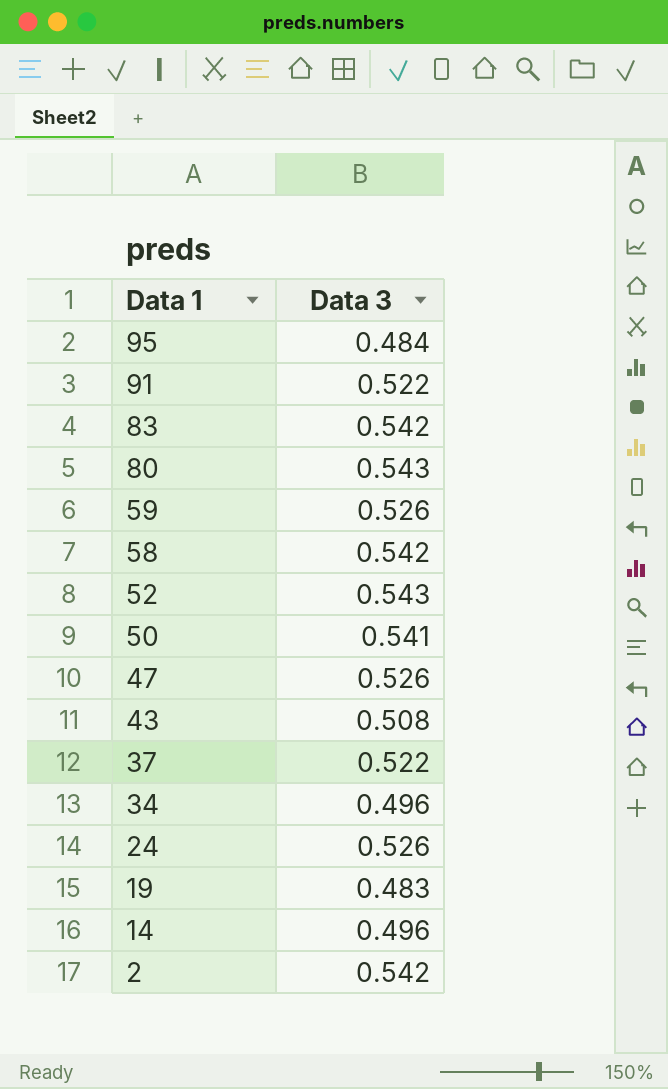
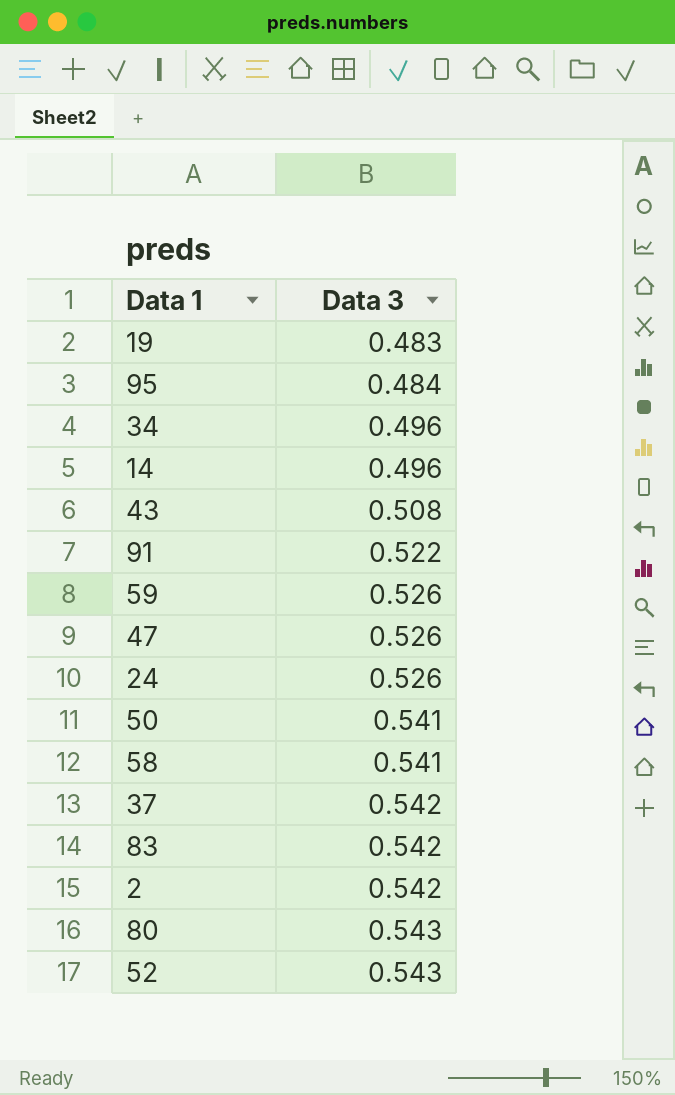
row order: Data 1 descending -> Data 3 ascending
58 | Data 3: 0.542 -> 0.541
37 | Data 3: 0.522 -> 0.542

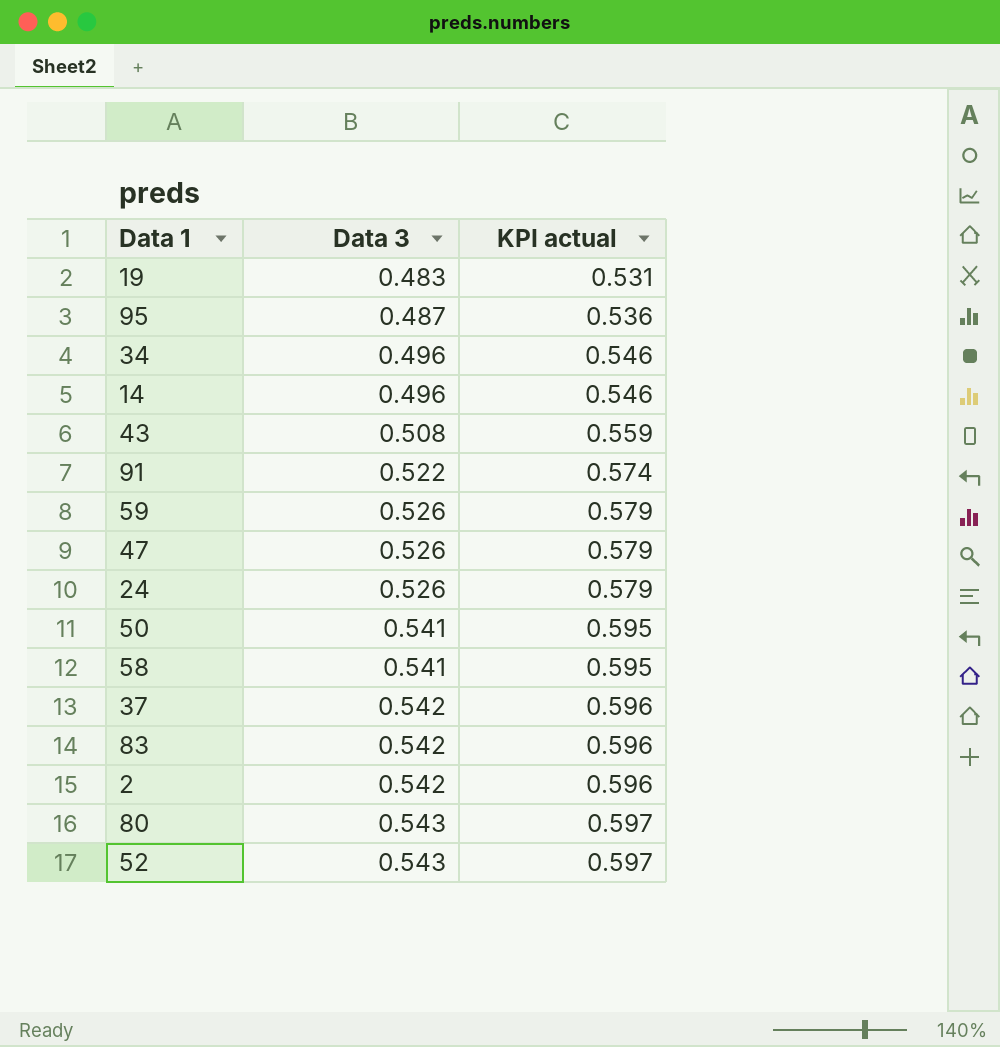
column KPI actual | formula: none -> [Data 3] * 1.1
95 | Data 3: 0.484 -> 0.487

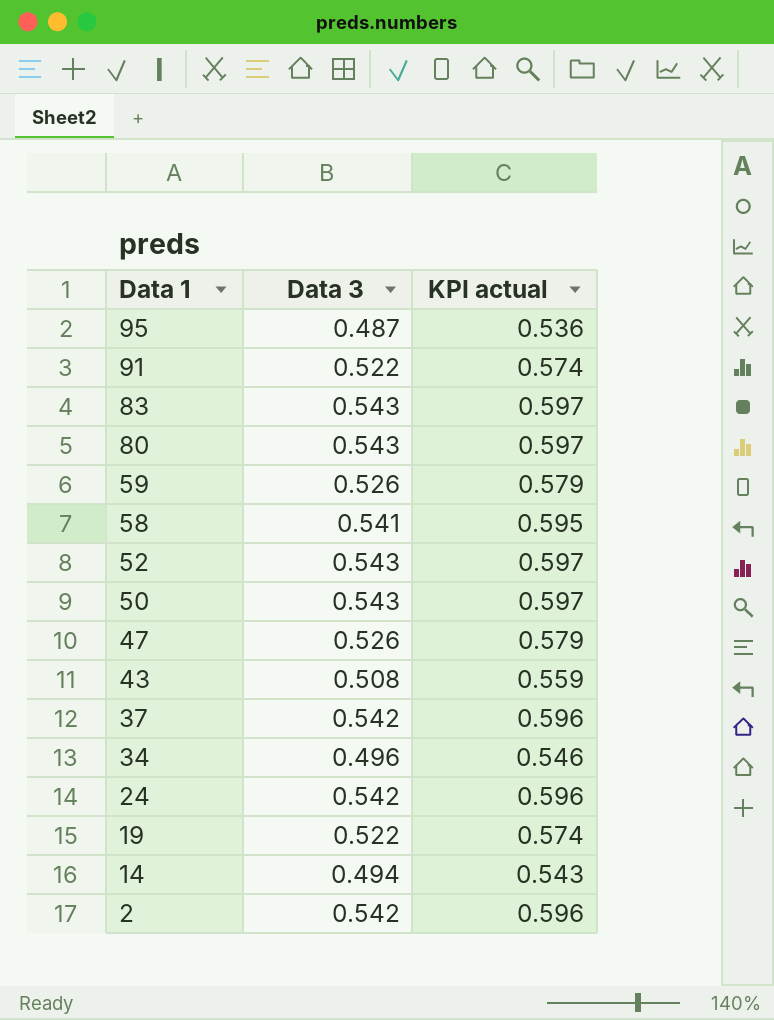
row order: Data 3 ascending -> Data 1 descending
83 | Data 3: 0.542 -> 0.543
83 | KPI actual: 0.596 -> 0.597
50 | Data 3: 0.541 -> 0.543
50 | KPI actual: 0.595 -> 0.597
24 | Data 3: 0.526 -> 0.542
24 | KPI actual: 0.579 -> 0.596
19 | Data 3: 0.483 -> 0.522
19 | KPI actual: 0.531 -> 0.574
14 | Data 3: 0.496 -> 0.494
14 | KPI actual: 0.546 -> 0.543

